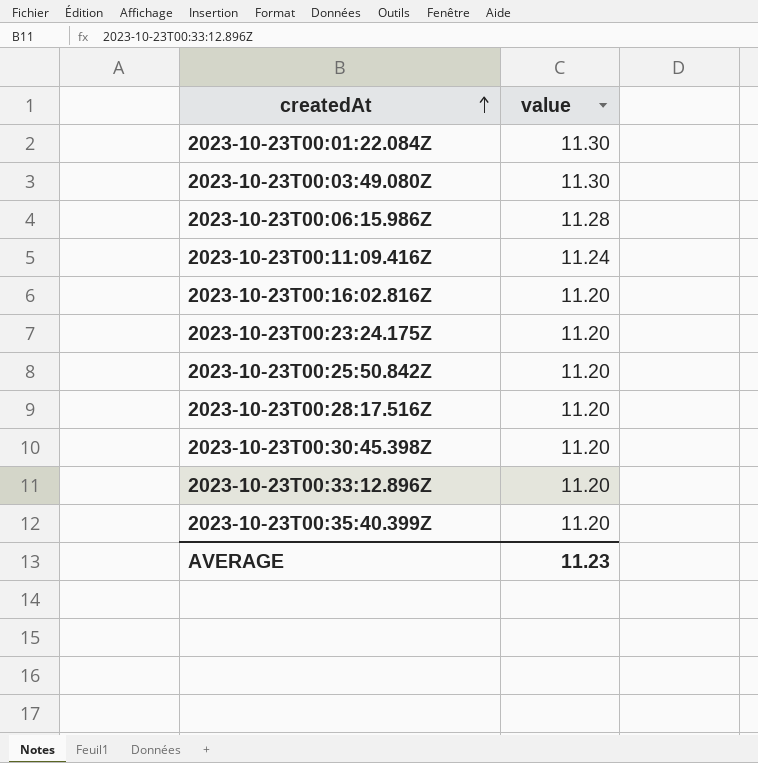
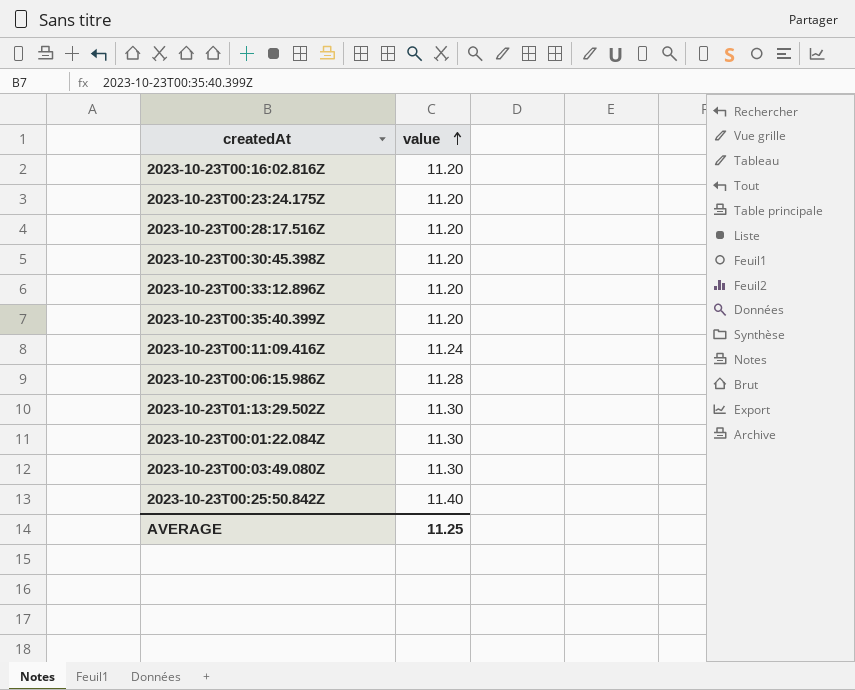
row order: createdAt ascending -> value ascending
row 2023-10-23T01:13:29.502Z: none -> 11.30
2023-10-23T00:25:50.842Z | value: 11.20 -> 11.40
AVERAGE | value: 11.23 -> 11.25

